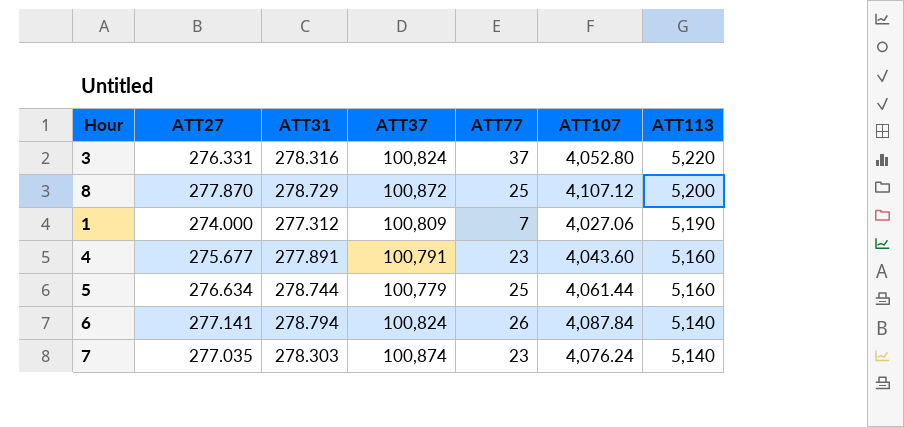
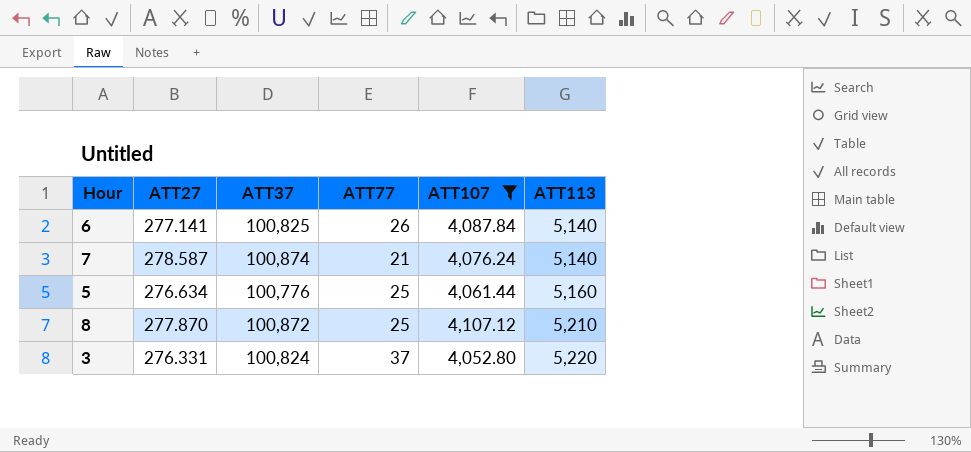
filter: none -> ATT107 >= 4,052.80
row order: ATT113 descending -> ATT113 ascending
column ATT31 | position: 3 -> none
6 | ATT37: 100,824 -> 100,825
7 | ATT27: 277.035 -> 278.587
7 | ATT77: 23 -> 21
5 | ATT37: 100,779 -> 100,776
8 | ATT113: 5,200 -> 5,210

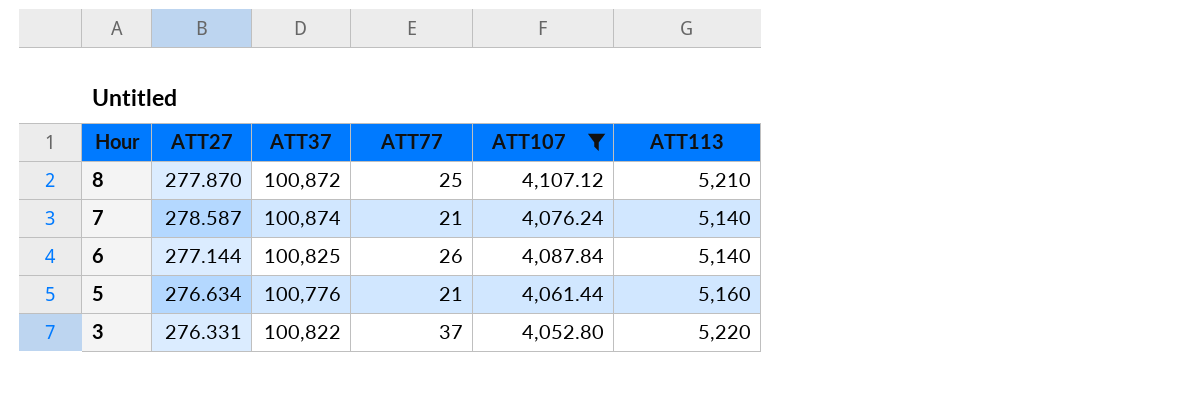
row order: ATT113 ascending -> Hour descending
6 | ATT27: 277.141 -> 277.144
5 | ATT77: 25 -> 21
3 | ATT37: 100,824 -> 100,822

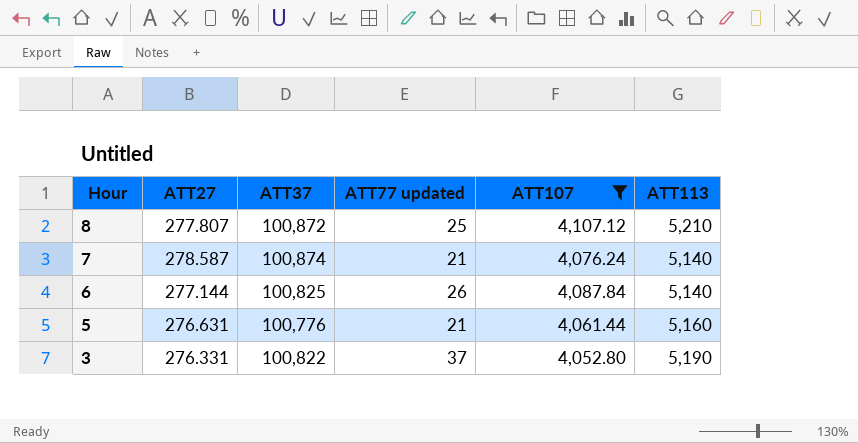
column name: ATT77 -> ATT77 updated
8 | ATT27: 277.870 -> 277.807
5 | ATT27: 276.634 -> 276.631
3 | ATT113: 5,220 -> 5,190

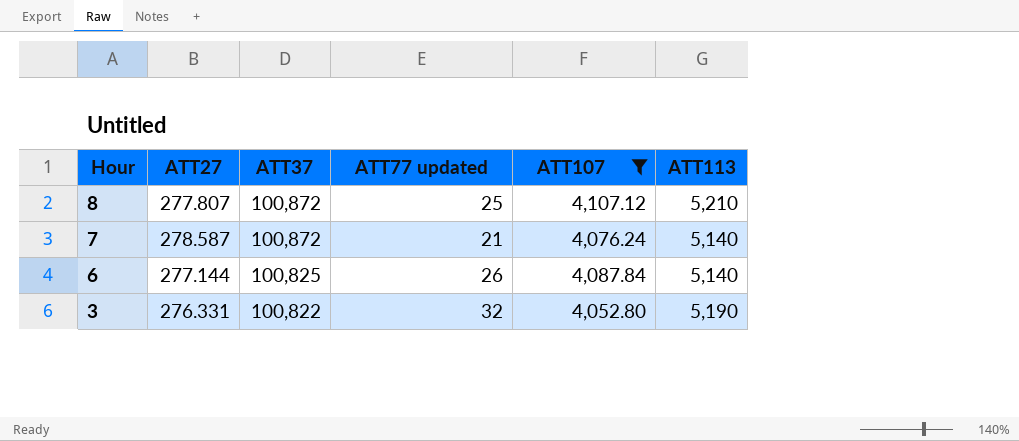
row 5: 276.631 | 100,776 | 21 | 4,061.44 | 5,160 -> none
7 | ATT37: 100,874 -> 100,872
3 | ATT77 updated: 37 -> 32

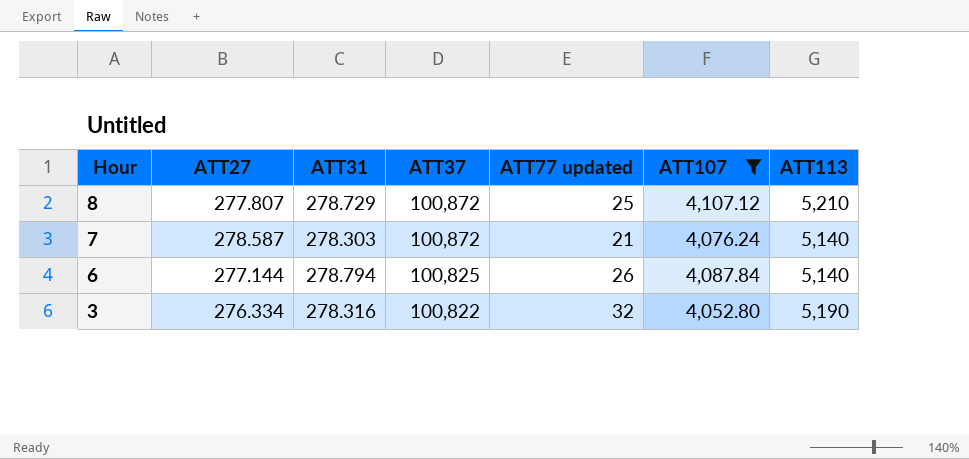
column ATT31 | position: none -> 3
3 | ATT27: 276.331 -> 276.334

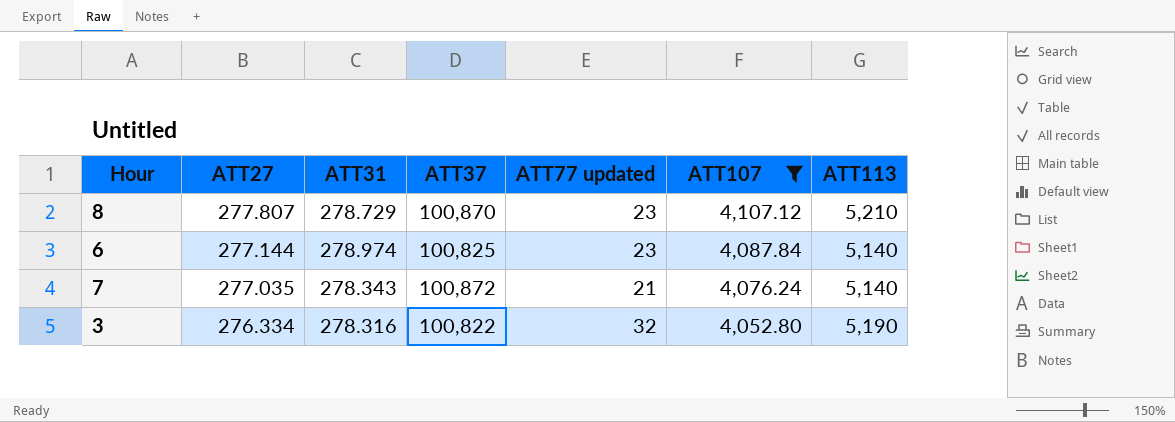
row order: Hour descending -> ATT27 descending
8 | ATT37: 100,872 -> 100,870
8 | ATT77 updated: 25 -> 23
6 | ATT31: 278.794 -> 278.974
6 | ATT77 updated: 26 -> 23
7 | ATT27: 278.587 -> 277.035
7 | ATT31: 278.303 -> 278.343

